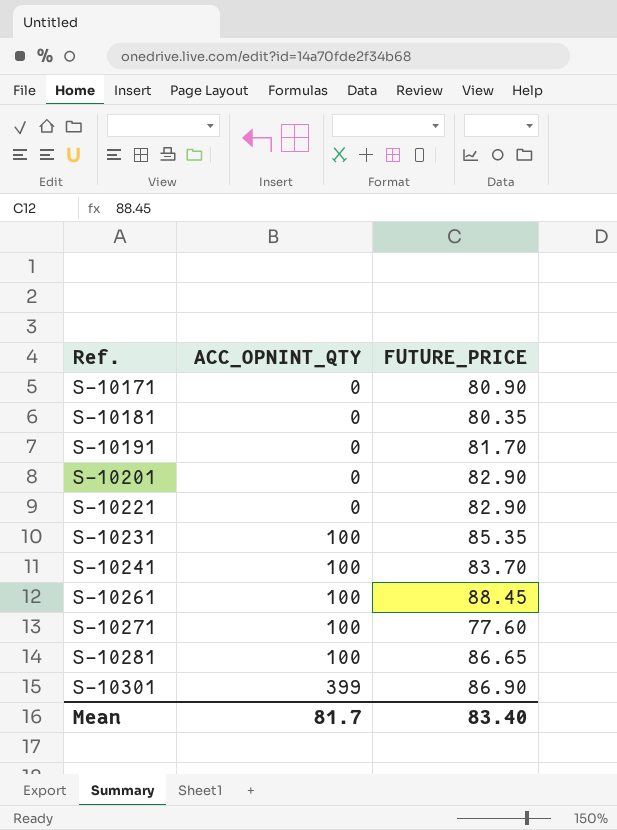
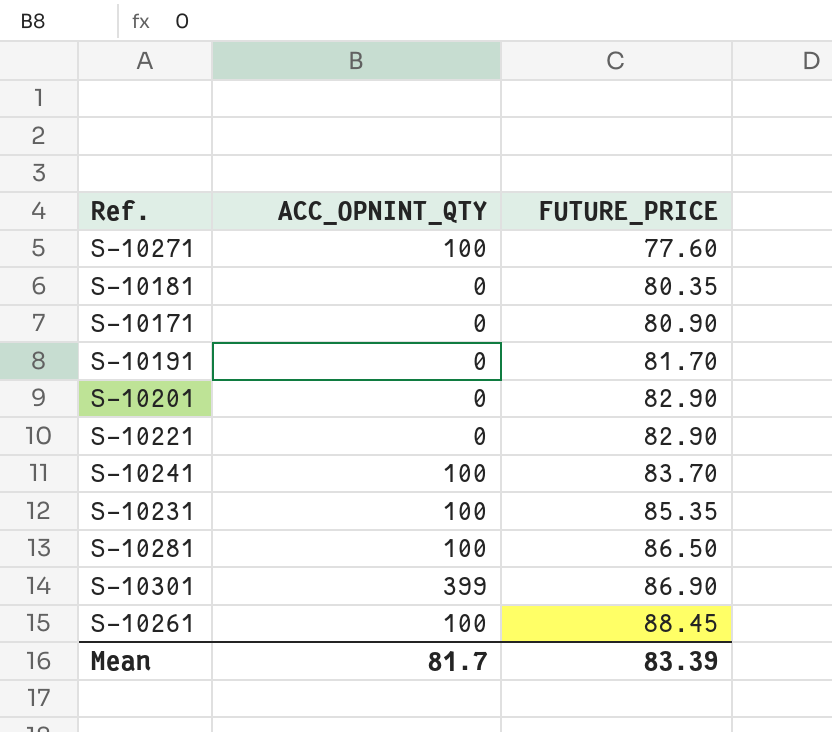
row order: Ref. ascending -> FUTURE_PRICE ascending
S-10281 | FUTURE_PRICE: 86.65 -> 86.50
Mean | FUTURE_PRICE: 83.40 -> 83.39

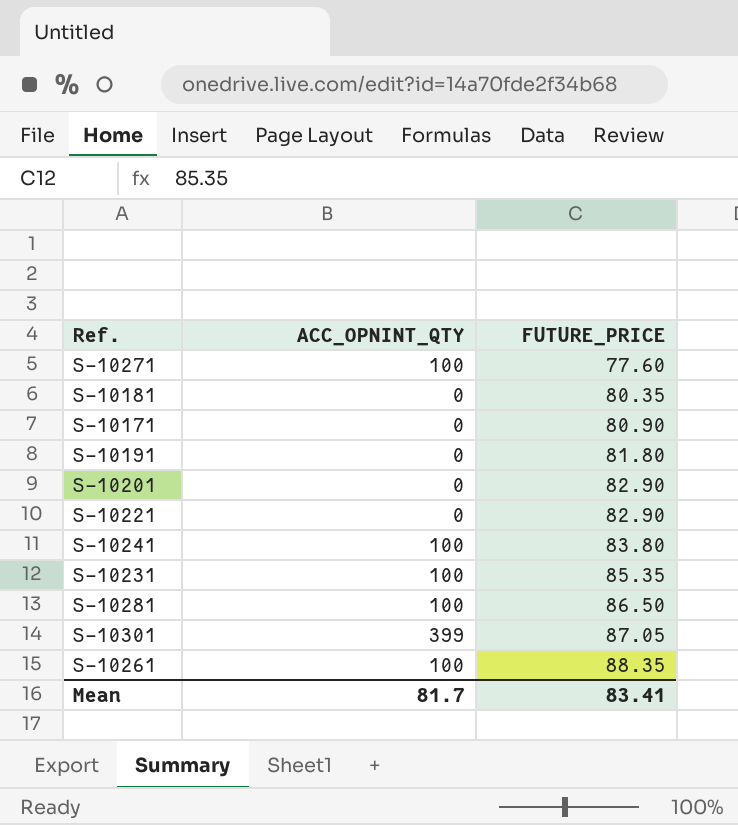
S-10191 | FUTURE_PRICE: 81.70 -> 81.80
S-10241 | FUTURE_PRICE: 83.70 -> 83.80
S-10301 | FUTURE_PRICE: 86.90 -> 87.05
S-10261 | FUTURE_PRICE: 88.45 -> 88.35
Mean | FUTURE_PRICE: 83.39 -> 83.41

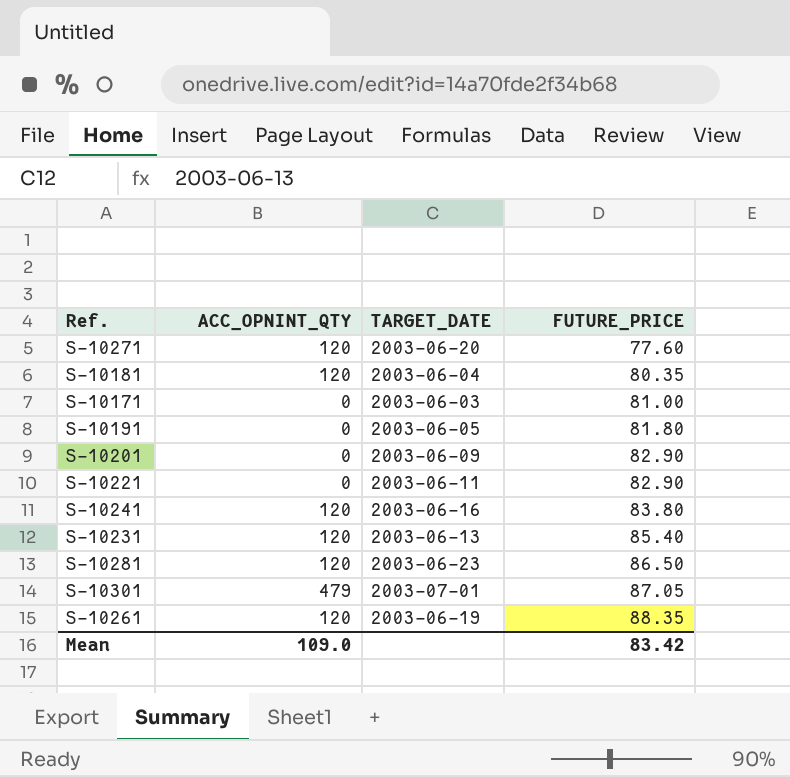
column TARGET_DATE | position: none -> 3
S-10271 | ACC_OPNINT_QTY: 100 -> 120
S-10181 | ACC_OPNINT_QTY: 0 -> 120
S-10171 | FUTURE_PRICE: 80.90 -> 81.00
S-10241 | ACC_OPNINT_QTY: 100 -> 120
S-10231 | ACC_OPNINT_QTY: 100 -> 120
S-10231 | FUTURE_PRICE: 85.35 -> 85.40
S-10281 | ACC_OPNINT_QTY: 100 -> 120
S-10301 | ACC_OPNINT_QTY: 399 -> 479
S-10261 | ACC_OPNINT_QTY: 100 -> 120
Mean | ACC_OPNINT_QTY: 81.7 -> 109.0
Mean | FUTURE_PRICE: 83.41 -> 83.42

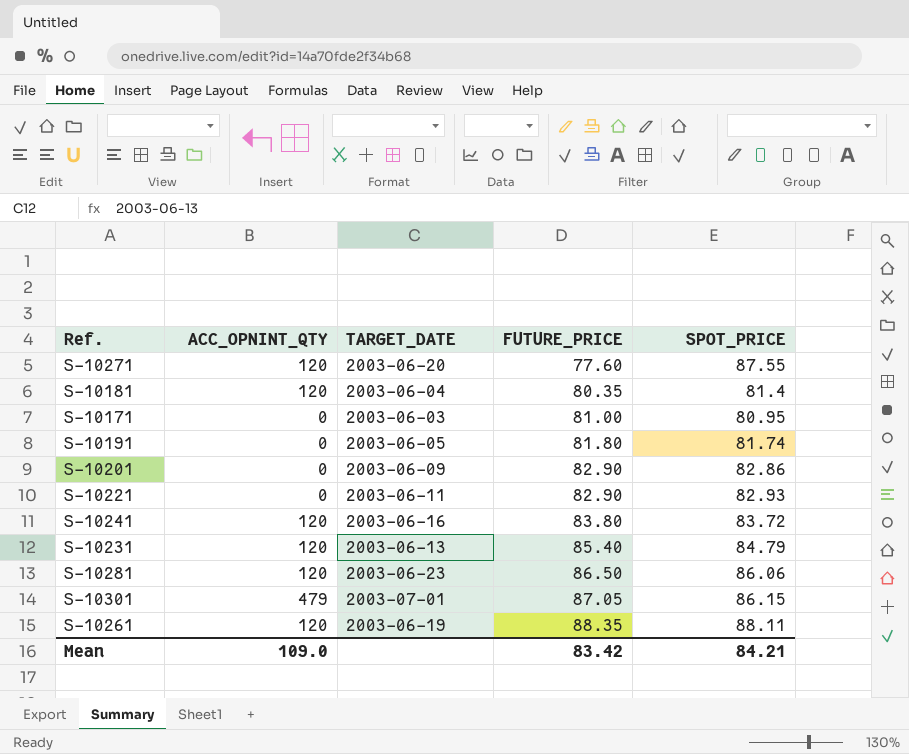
column SPOT_PRICE | position: none -> 5

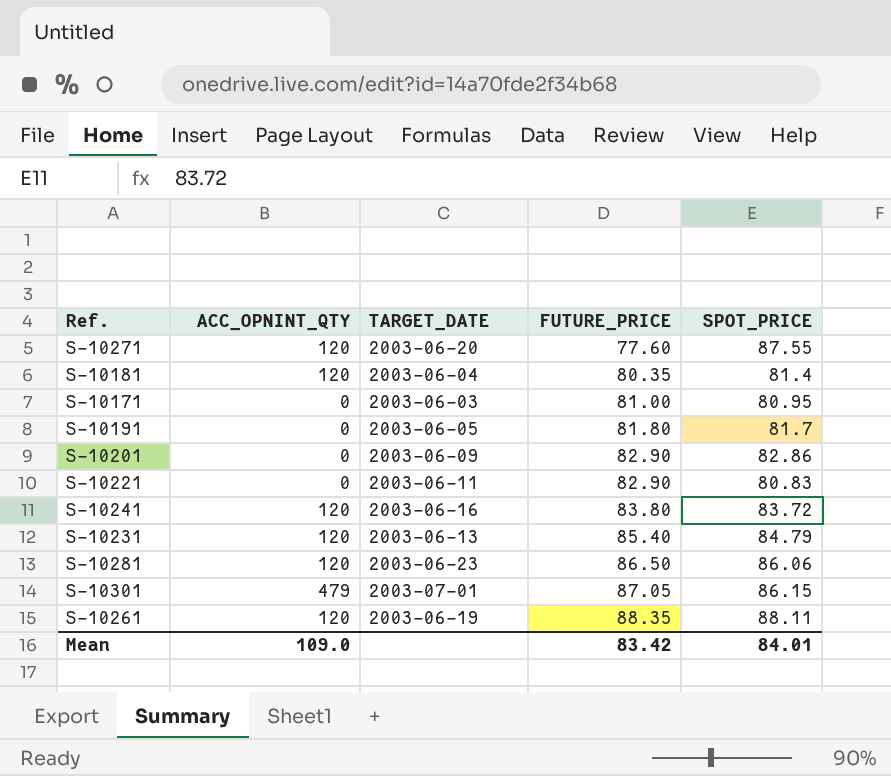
S-10191 | SPOT_PRICE: 81.74 -> 81.7
S-10221 | SPOT_PRICE: 82.93 -> 80.83
Mean | SPOT_PRICE: 84.21 -> 84.01

